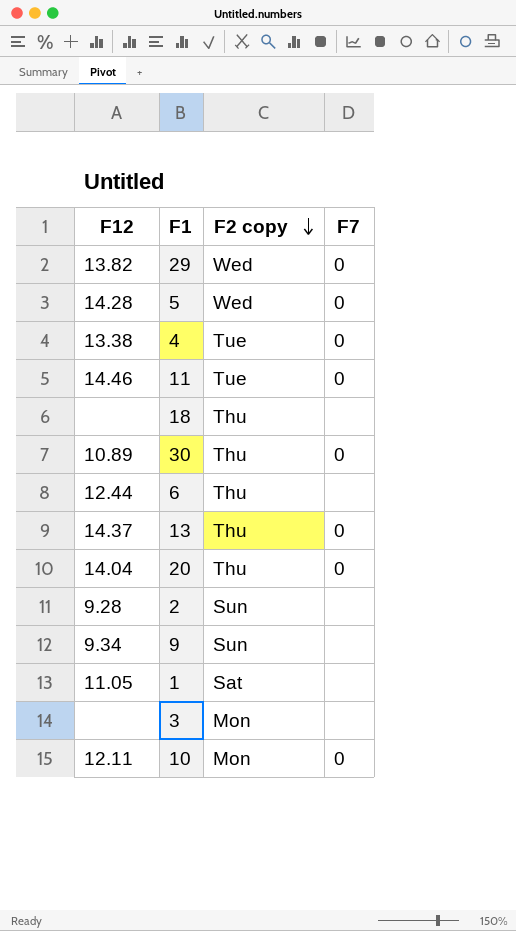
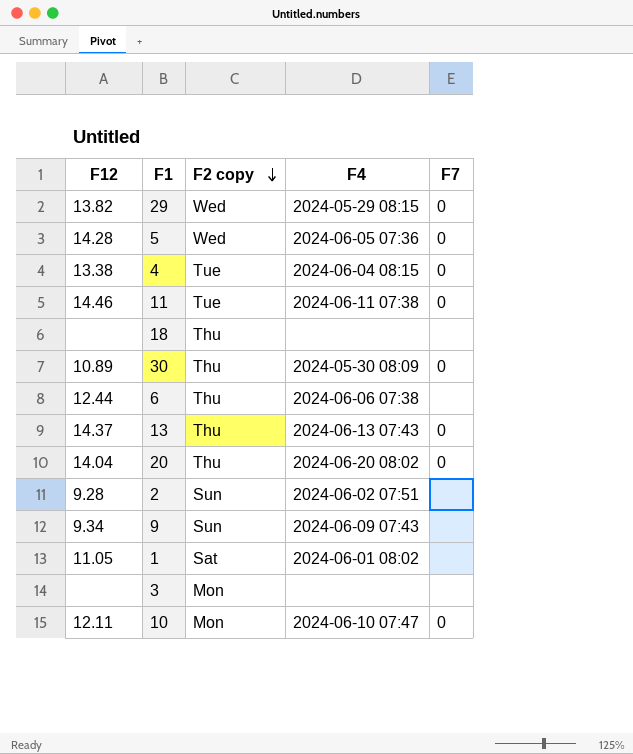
column F4 | position: none -> 4

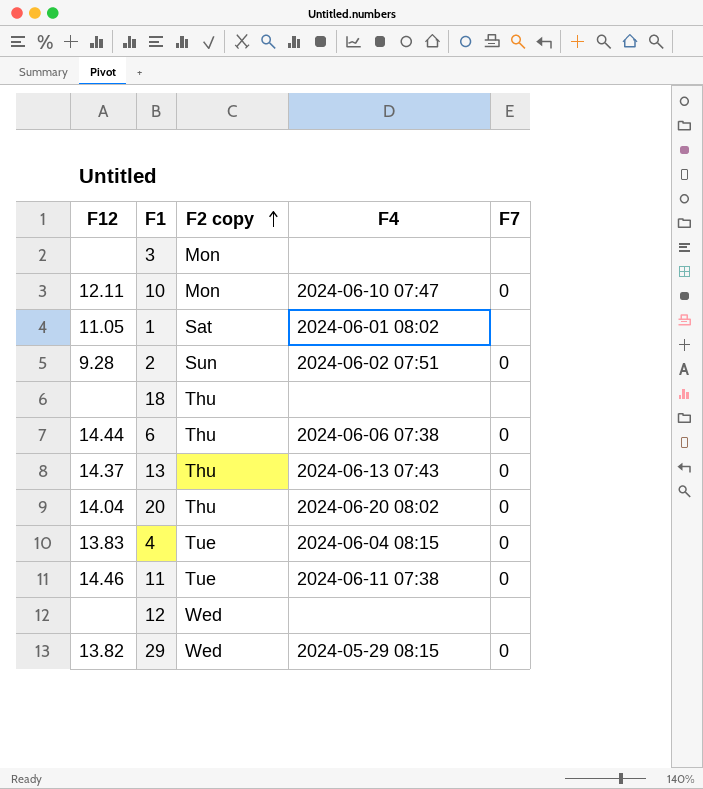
row order: F2 copy descending -> F2 copy ascending
row 5: 14.28 | Wed | 2024-06-05 07:36 | 0 -> none
row 30: 10.89 | Thu | 2024-05-30 08:09 | 0 -> none
row 9: 9.34 | Sun | 2024-06-09 07:43 | none -> none
2 | F7: none -> 0
6 | F12: 12.44 -> 14.44
6 | F7: none -> 0
4 | F12: 13.38 -> 13.83
row 12: none -> none | Wed | none | none

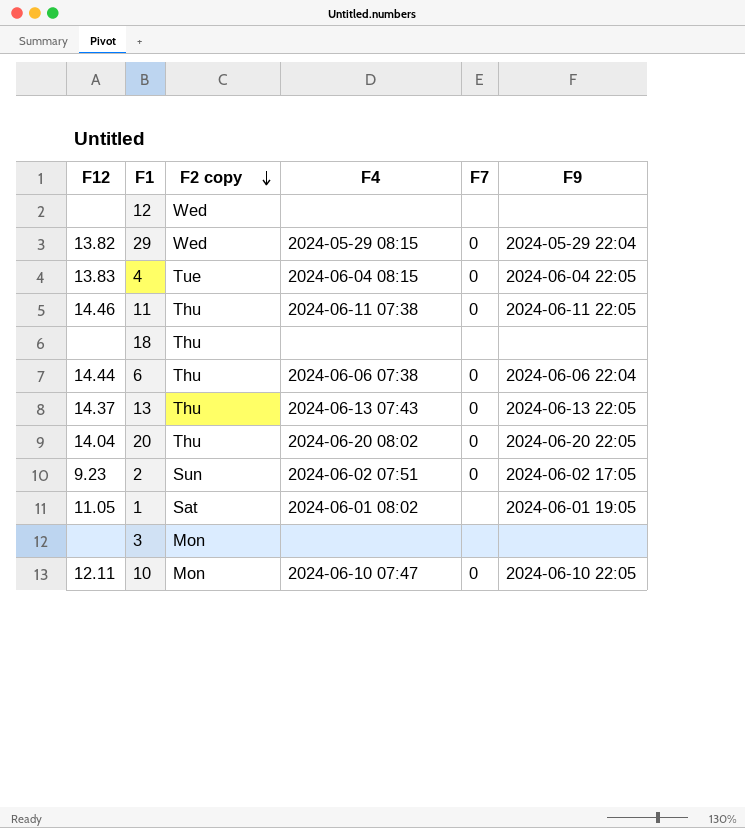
row order: F2 copy ascending -> F2 copy descending
column F9 | position: none -> 6
11 | F2 copy: Tue -> Thu
2 | F12: 9.28 -> 9.23

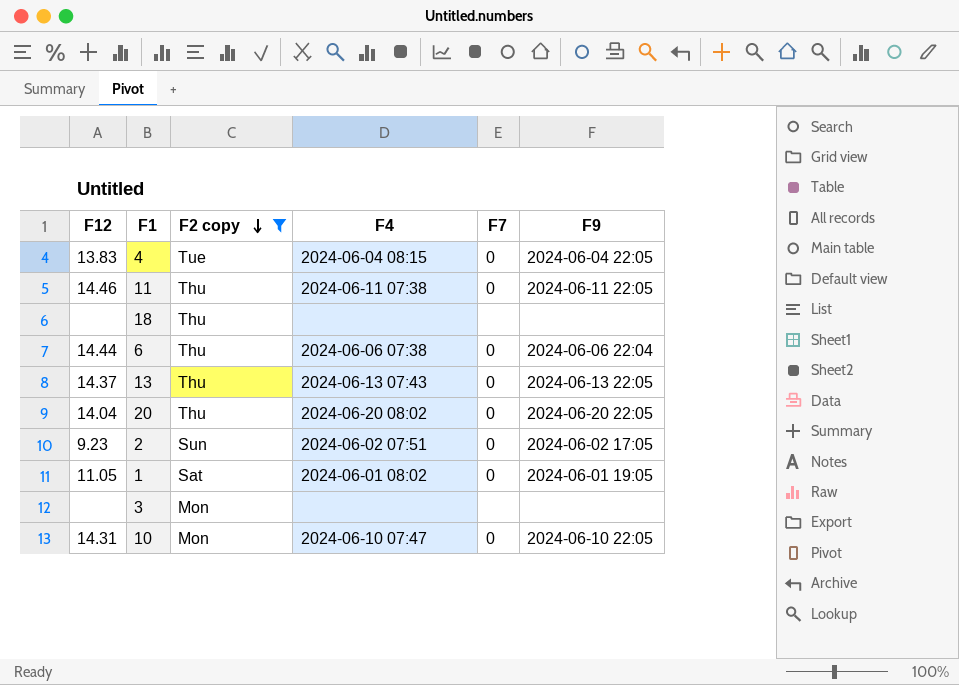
filter: none -> F2 copy != Wed
1 | F7: none -> 0
10 | F12: 12.11 -> 14.31

